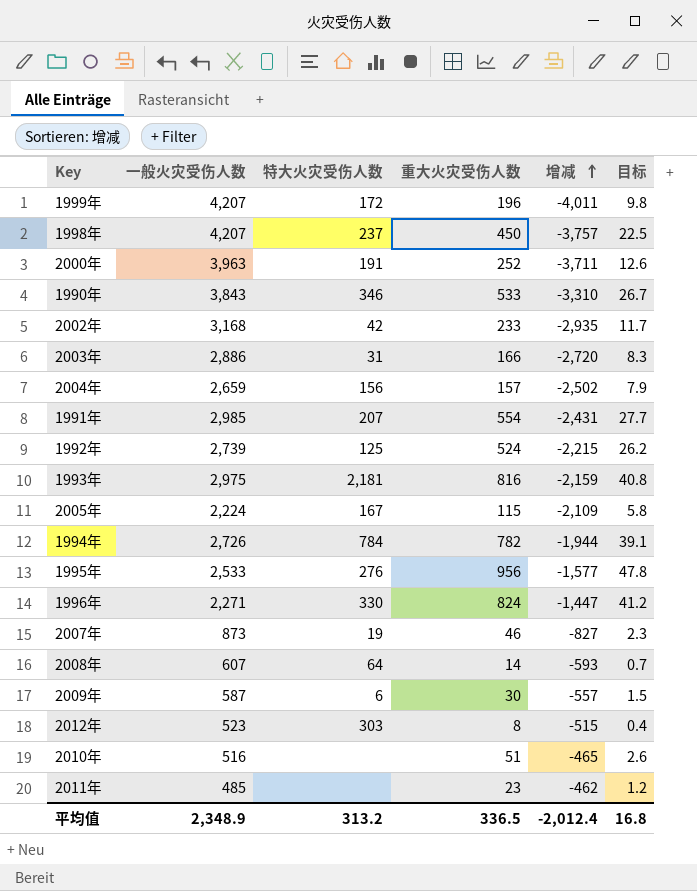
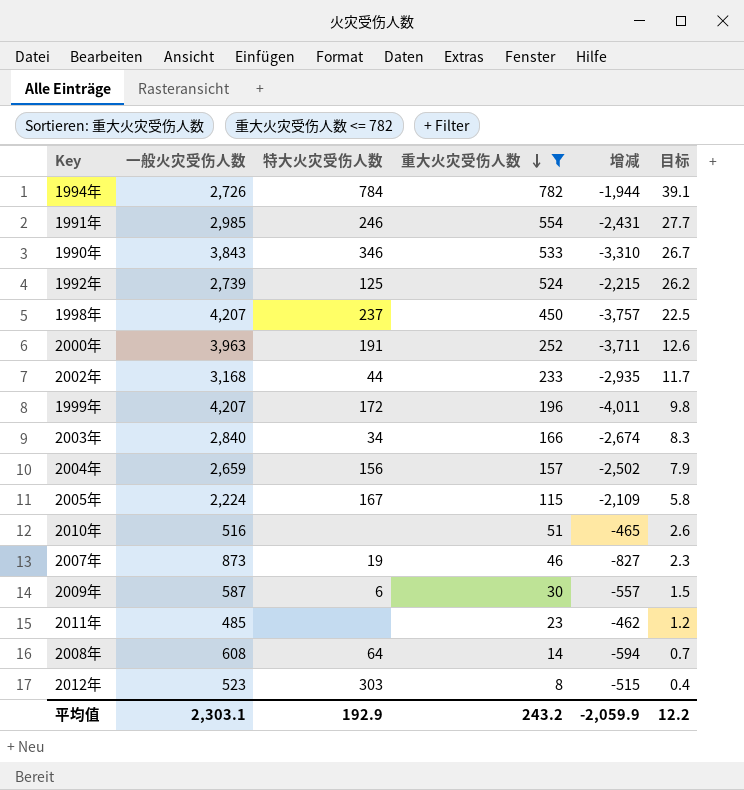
filter: none -> 重大火灾受伤人数 <= 782
row order: 增减 ascending -> 重大火灾受伤人数 descending
1991年 | 特大火灾受伤人数: 207 -> 246
2002年 | 特大火灾受伤人数: 42 -> 44
2003年 | 一般火灾受伤人数: 2,886 -> 2,840
2003年 | 特大火灾受伤人数: 31 -> 34
2003年 | 增减: -2,720 -> -2,674
2008年 | 一般火灾受伤人数: 607 -> 608
2008年 | 增减: -593 -> -594
平均值 | 一般火灾受伤人数: 2,348.9 -> 2,303.1
平均值 | 特大火灾受伤人数: 313.2 -> 192.9
平均值 | 重大火灾受伤人数: 336.5 -> 243.2
平均值 | 增减: -2,012.4 -> -2,059.9
平均值 | 目标: 16.8 -> 12.2

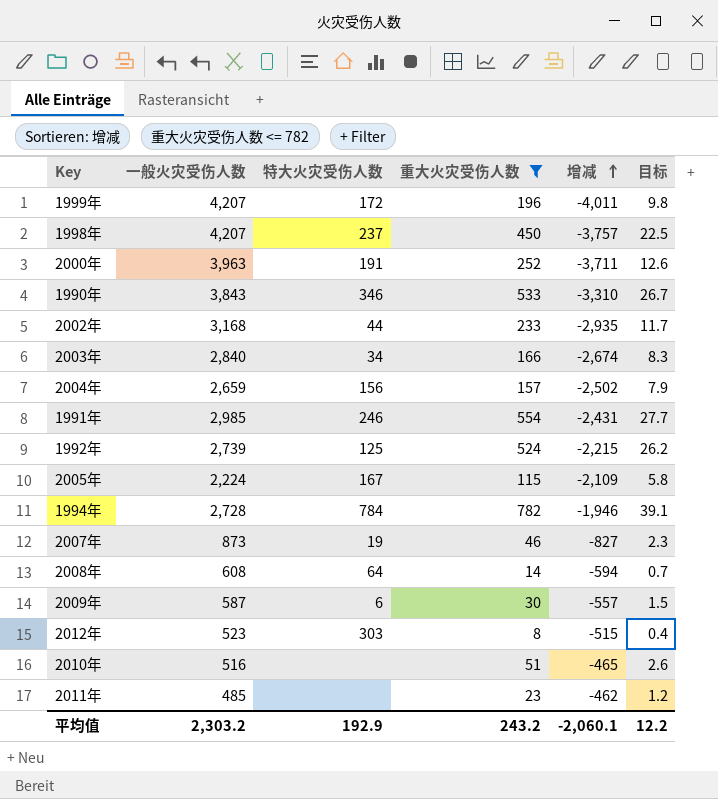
row order: 重大火灾受伤人数 descending -> 增减 ascending
1994年 | 一般火灾受伤人数: 2,726 -> 2,728
1994年 | 增减: -1,944 -> -1,946
平均值 | 一般火灾受伤人数: 2,303.1 -> 2,303.2
平均值 | 增减: -2,059.9 -> -2,060.1

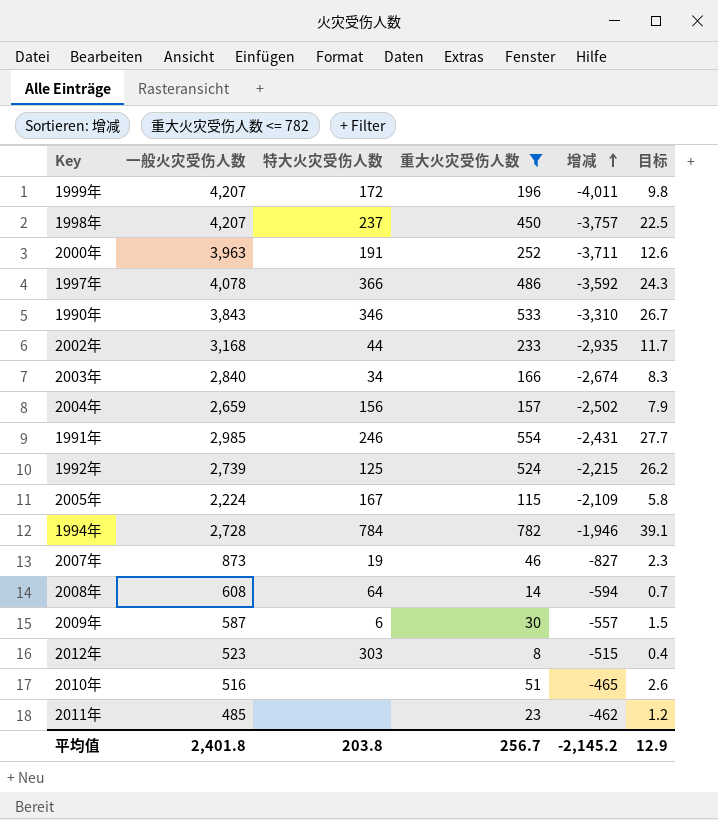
row 1997年: none -> 4,078 | 366 | 486 | -3,592 | 24.3
平均值 | 一般火灾受伤人数: 2,303.2 -> 2,401.8
平均值 | 特大火灾受伤人数: 192.9 -> 203.8
平均值 | 重大火灾受伤人数: 243.2 -> 256.7
平均值 | 增减: -2,060.1 -> -2,145.2
平均值 | 目标: 12.2 -> 12.9

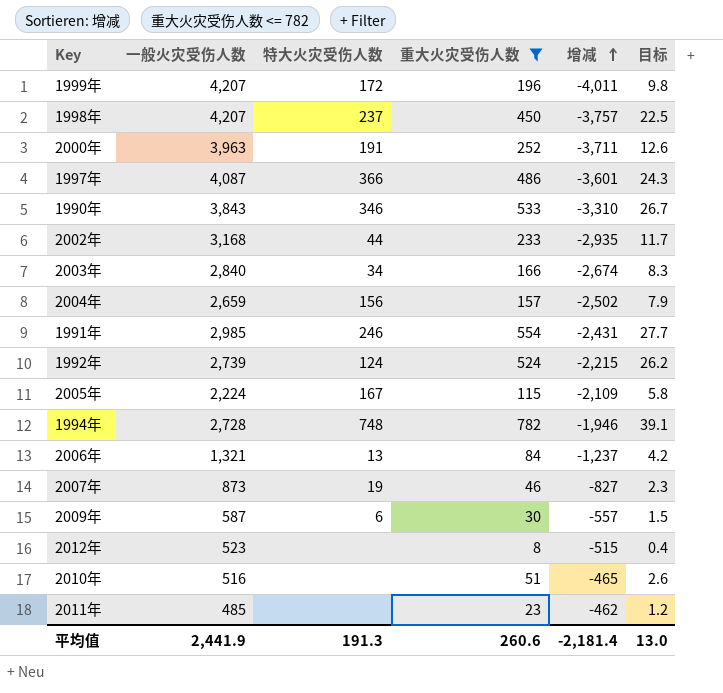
row 2008年: 608 | 64 | 14 | -594 | 0.7 -> none
1997年 | 一般火灾受伤人数: 4,078 -> 4,087
1997年 | 增减: -3,592 -> -3,601
1992年 | 特大火灾受伤人数: 125 -> 124
1994年 | 特大火灾受伤人数: 784 -> 748
row 2006年: none -> 1,321 | 13 | 84 | -1,237 | 4.2
2012年 | 特大火灾受伤人数: 303 -> none
平均值 | 一般火灾受伤人数: 2,401.8 -> 2,441.9
平均值 | 特大火灾受伤人数: 203.8 -> 191.3
平均值 | 重大火灾受伤人数: 256.7 -> 260.6
平均值 | 增减: -2,145.2 -> -2,181.4
平均值 | 目标: 12.9 -> 13.0

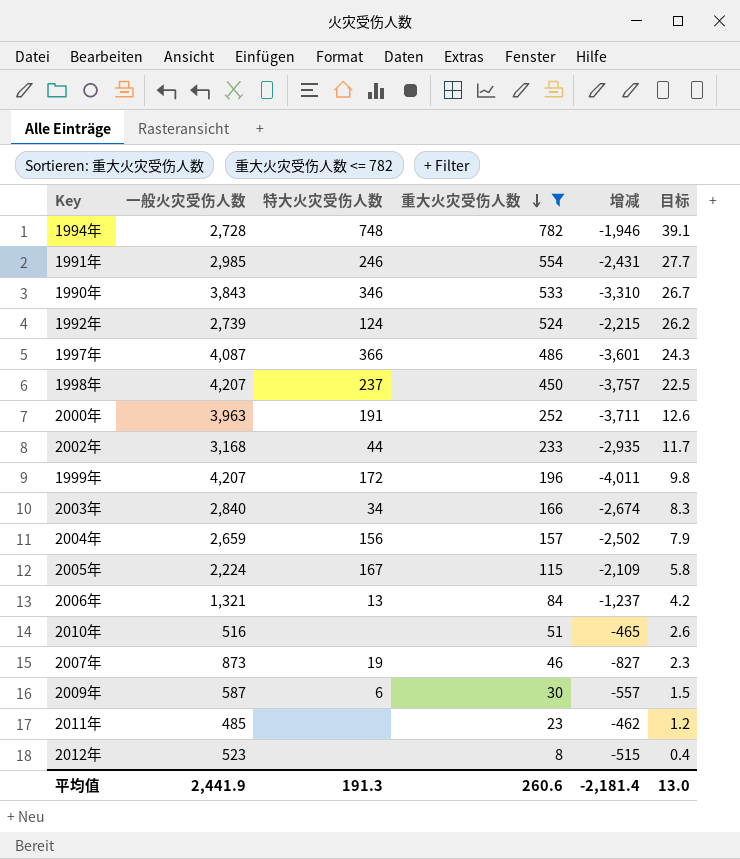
row order: 增减 ascending -> 重大火灾受伤人数 descending

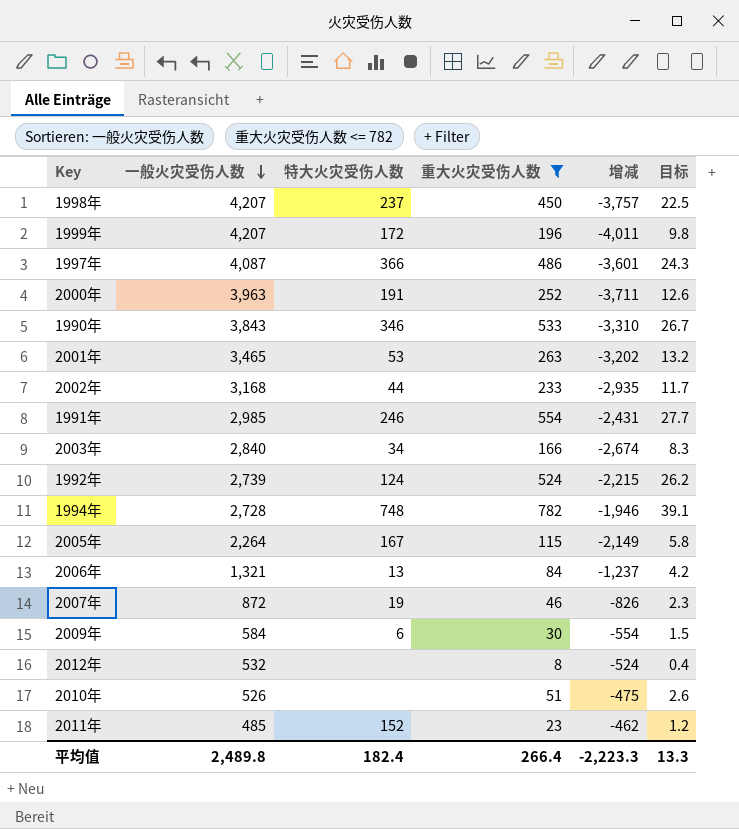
row order: 重大火灾受伤人数 descending -> 一般火灾受伤人数 descending
row 2004年: 2,659 | 156 | 157 | -2,502 | 7.9 -> none
row 2001年: none -> 3,465 | 53 | 263 | -3,202 | 13.2
2005年 | 一般火灾受伤人数: 2,224 -> 2,264
2005年 | 增减: -2,109 -> -2,149
2007年 | 一般火灾受伤人数: 873 -> 872
2007年 | 增减: -827 -> -826
2009年 | 一般火灾受伤人数: 587 -> 584
2009年 | 增减: -557 -> -554
2012年 | 一般火灾受伤人数: 523 -> 532
2012年 | 增减: -515 -> -524
2010年 | 一般火灾受伤人数: 516 -> 526
2010年 | 增减: -465 -> -475
2011年 | 特大火灾受伤人数: none -> 152
平均值 | 一般火灾受伤人数: 2,441.9 -> 2,489.8
平均值 | 特大火灾受伤人数: 191.3 -> 182.4
平均值 | 重大火灾受伤人数: 260.6 -> 266.4
平均值 | 增减: -2,181.4 -> -2,223.3
平均值 | 目标: 13.0 -> 13.3

